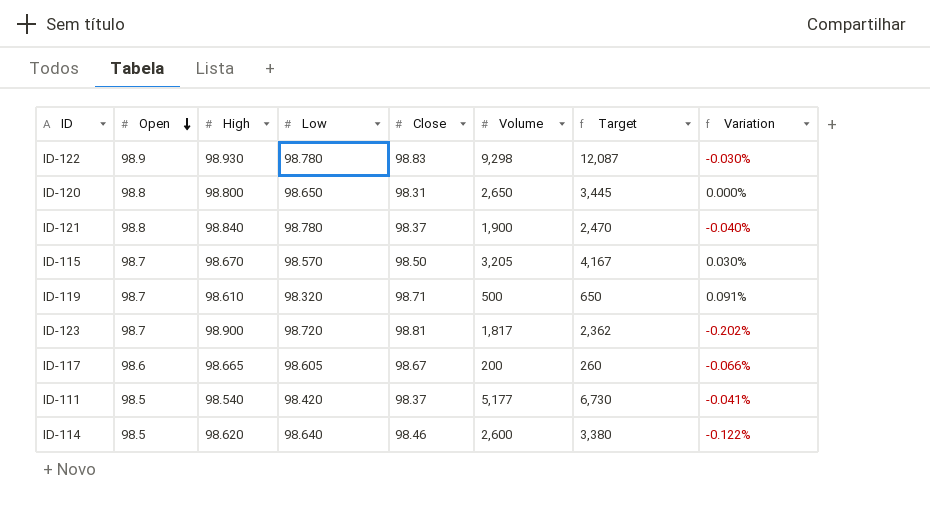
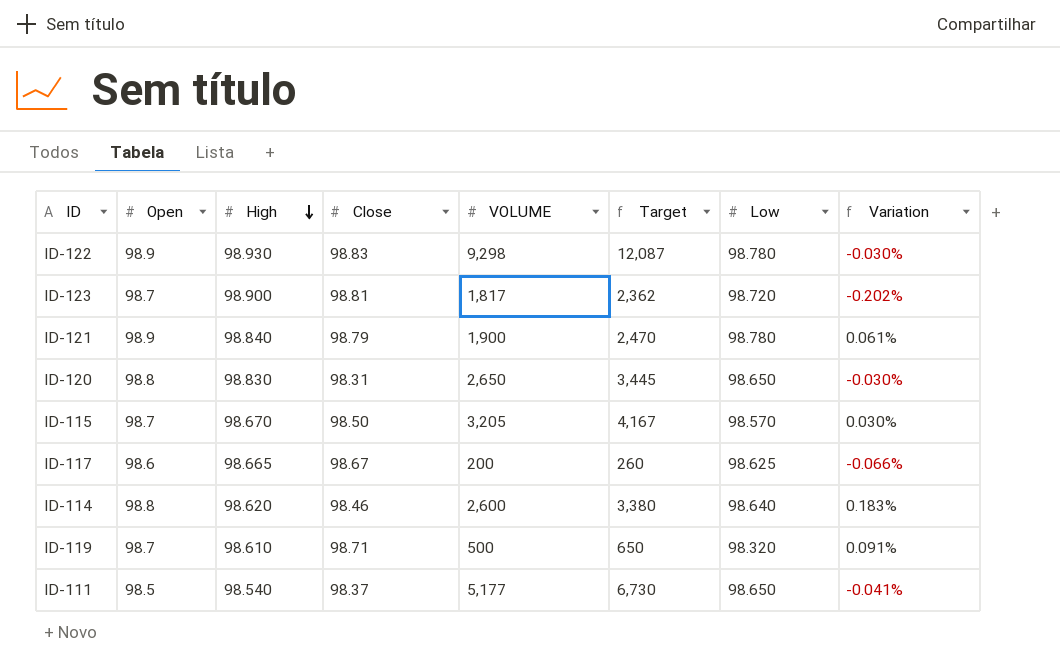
row order: Open descending -> High descending
column name: Volume -> VOLUME
column Low | position: 4 -> 7
ID-121 | Open: 98.8 -> 98.9
ID-121 | Close: 98.37 -> 98.79
ID-121 | Variation: -0.040% -> 0.061%
ID-120 | High: 98.800 -> 98.830
ID-120 | Variation: 0.000% -> -0.030%
ID-117 | Low: 98.605 -> 98.625
ID-114 | Open: 98.5 -> 98.8
ID-114 | Variation: -0.122% -> 0.183%
ID-111 | Low: 98.420 -> 98.650

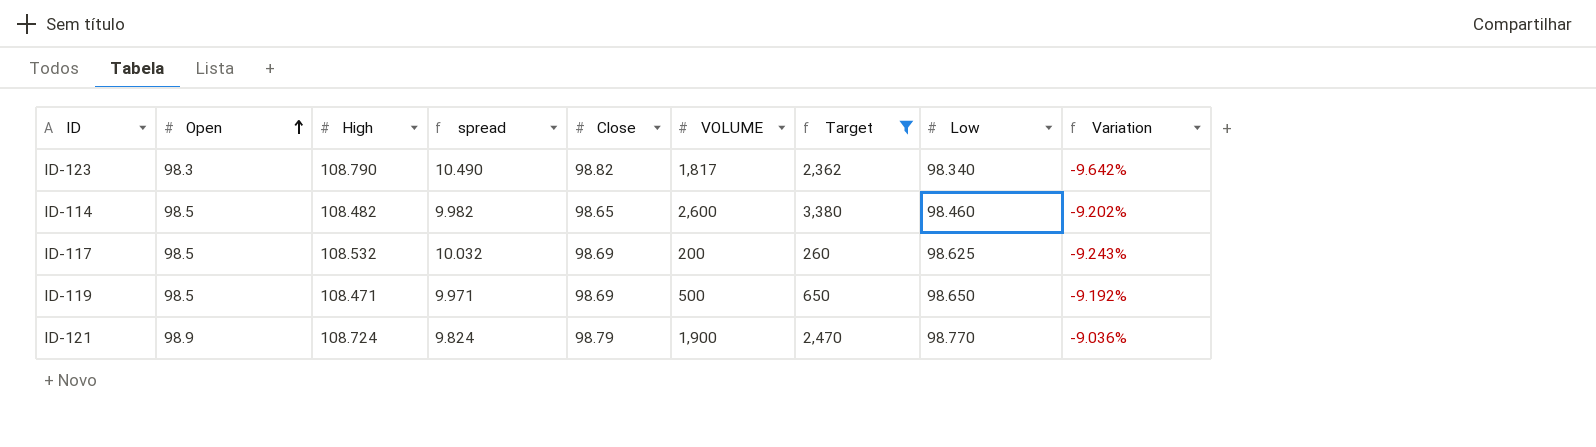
filter: none -> Target <= 3,380
row order: High descending -> Open ascending
column spread | formula: none -> [High] - [Open]
ID-123 | Open: 98.7 -> 98.3
ID-123 | High: 98.900 -> 108.790
ID-123 | Close: 98.81 -> 98.82
ID-123 | Low: 98.720 -> 98.340
ID-123 | Variation: -0.202% -> -9.642%
ID-114 | Open: 98.8 -> 98.5
ID-114 | High: 98.620 -> 108.482
ID-114 | Close: 98.46 -> 98.65
ID-114 | Low: 98.640 -> 98.460
ID-114 | Variation: 0.183% -> -9.202%
ID-117 | Open: 98.6 -> 98.5
ID-117 | High: 98.665 -> 108.532
ID-117 | Close: 98.67 -> 98.69
ID-117 | Variation: -0.066% -> -9.243%
ID-119 | Open: 98.7 -> 98.5
ID-119 | High: 98.610 -> 108.471
ID-119 | Close: 98.71 -> 98.69
ID-119 | Low: 98.320 -> 98.650
ID-119 | Variation: 0.091% -> -9.192%
ID-121 | High: 98.840 -> 108.724
ID-121 | Low: 98.780 -> 98.770
ID-121 | Variation: 0.061% -> -9.036%

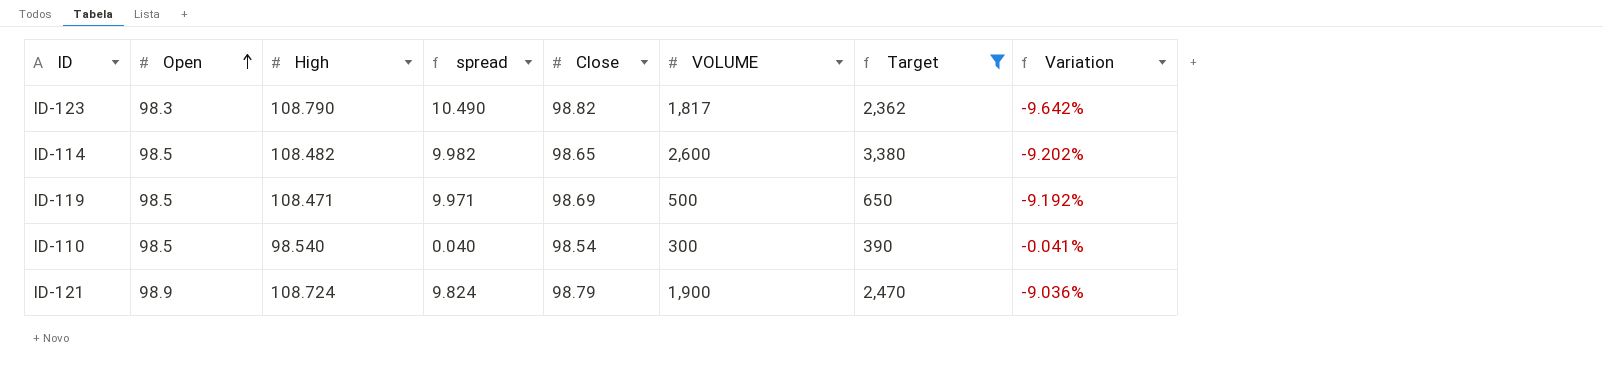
column Low | position: 8 -> none
row ID-117: 98.5 | 108.532 | 10.032 | 98.69 | 200 | 260 | 98.625 | -9.243% -> none
row ID-110: none -> 98.5 | 98.540 | 0.040 | 98.54 | 300 | 390 | -0.041%

